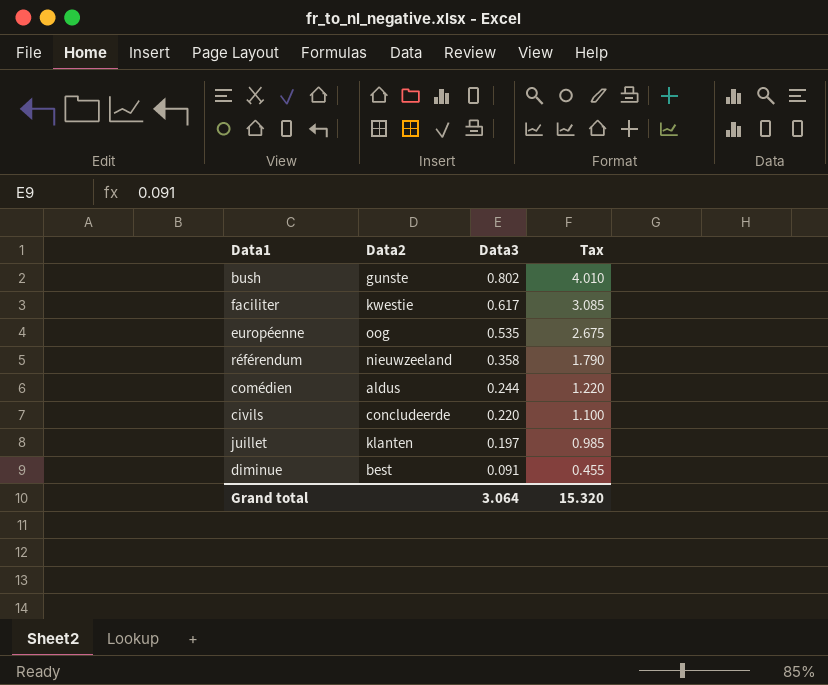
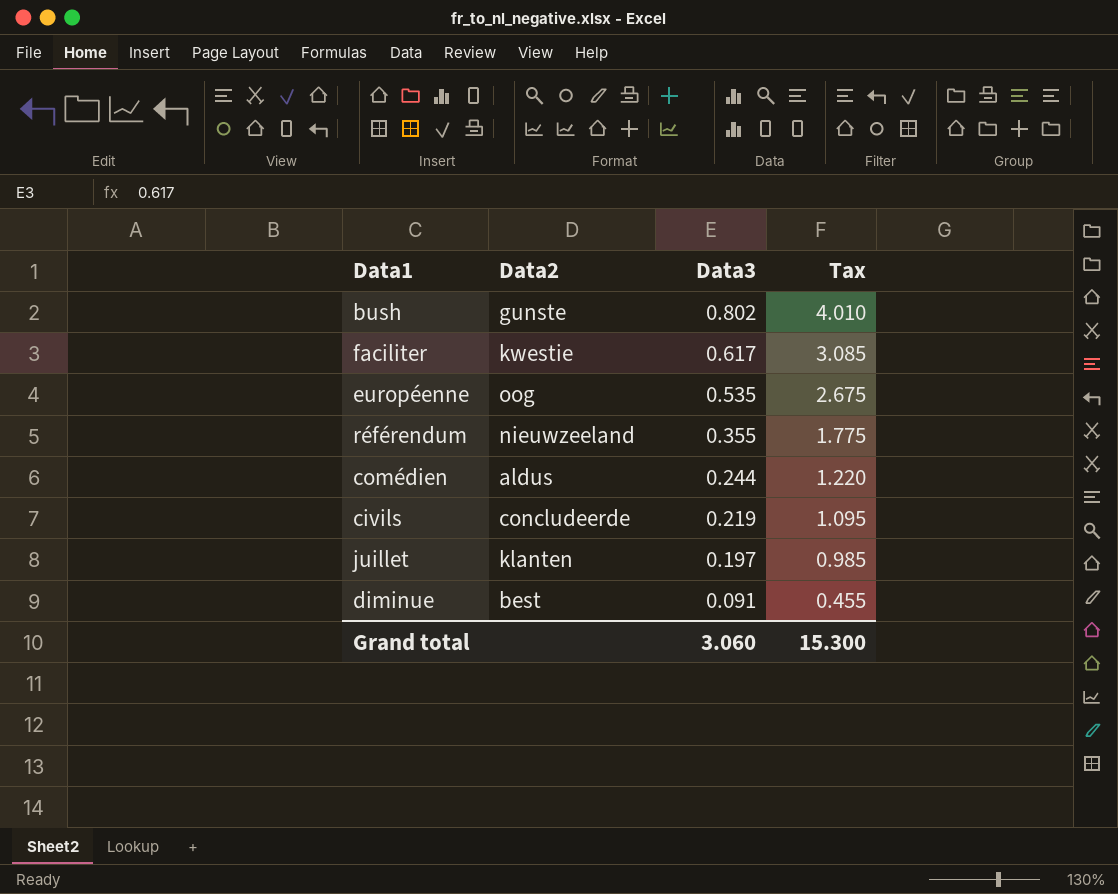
référendum | Data3: 0.358 -> 0.355
référendum | Tax: 1.790 -> 1.775
civils | Data3: 0.220 -> 0.219
civils | Tax: 1.100 -> 1.095
Grand total | Data3: 3.064 -> 3.060
Grand total | Tax: 15.320 -> 15.300

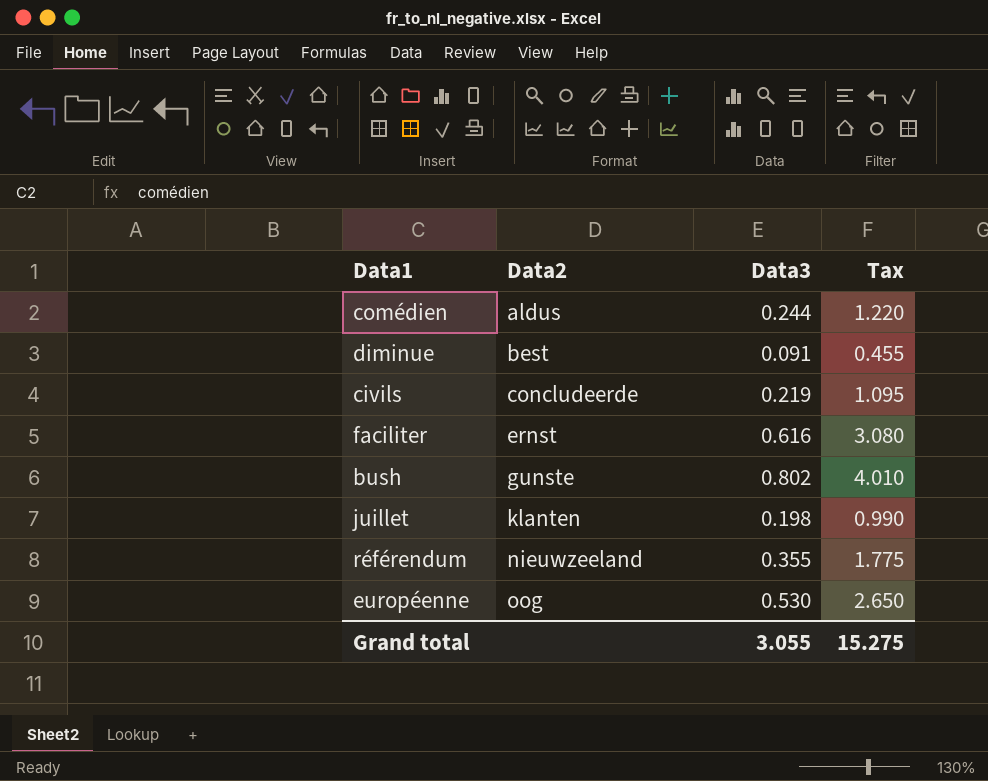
row order: Data3 descending -> Data2 ascending
faciliter | Data2: kwestie -> ernst
faciliter | Data3: 0.617 -> 0.616
faciliter | Tax: 3.085 -> 3.080
juillet | Data3: 0.197 -> 0.198
juillet | Tax: 0.985 -> 0.990
européenne | Data3: 0.535 -> 0.530
européenne | Tax: 2.675 -> 2.650
Grand total | Data3: 3.060 -> 3.055
Grand total | Tax: 15.300 -> 15.275

